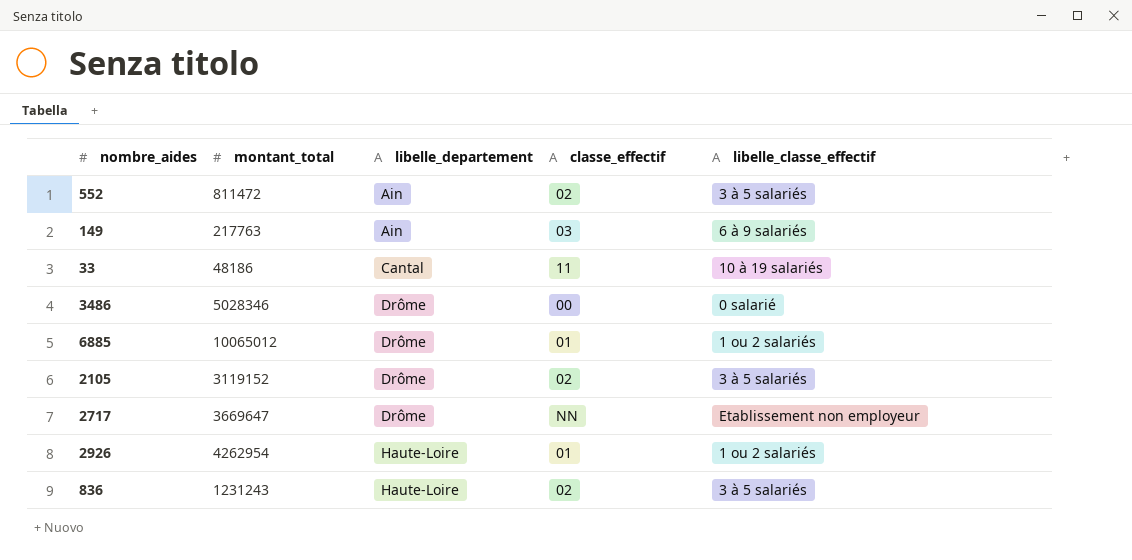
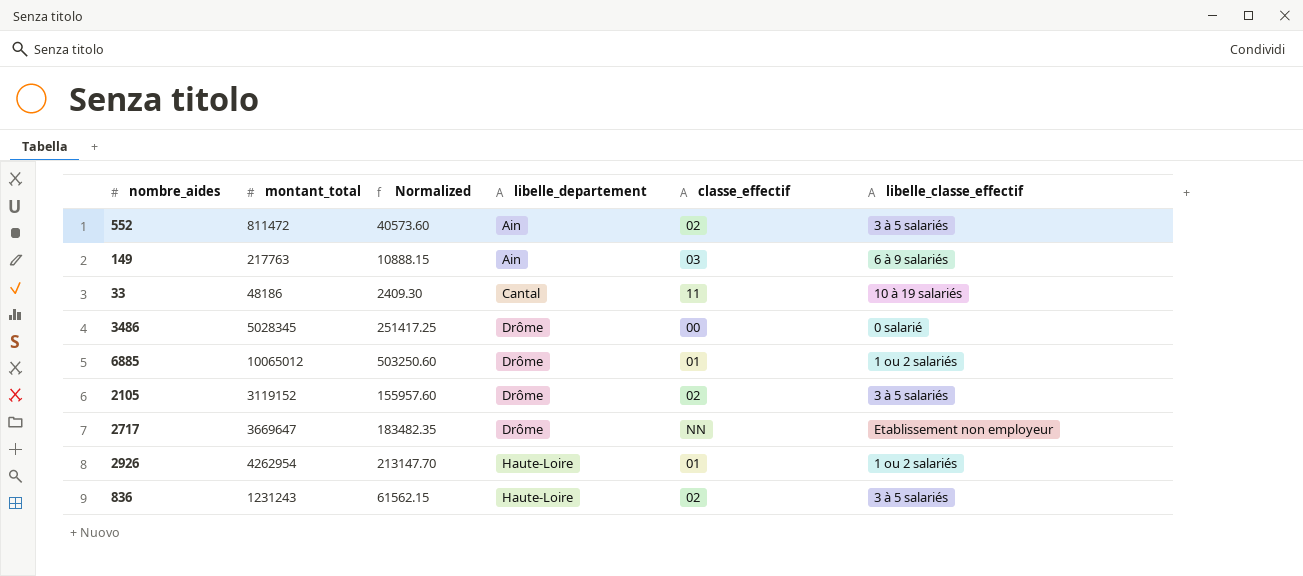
column Normalized | formula: none -> [montant_total] * 0.05
3486 | montant_total: 5028346 -> 5028345

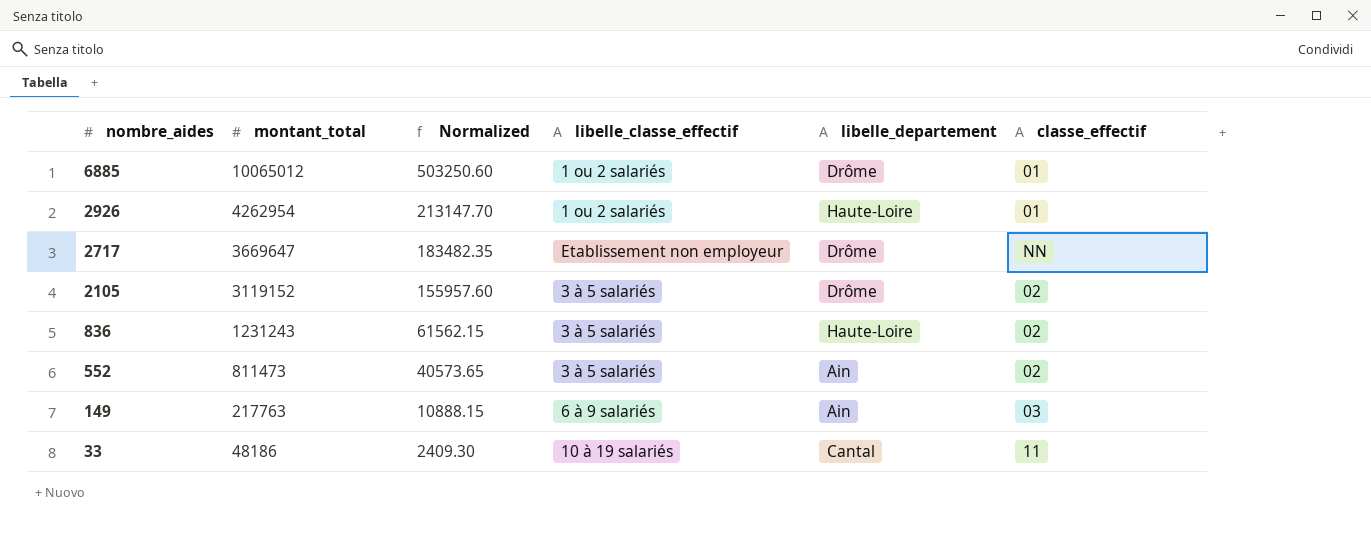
row order: libelle_departement ascending -> nombre_aides descending
column libelle_classe_effectif | position: 6 -> 4
row 3486: 5028345 | 251417.25 | Drôme | 00 | 0 salarié -> none
552 | montant_total: 811472 -> 811473
552 | Normalized: 40573.60 -> 40573.65

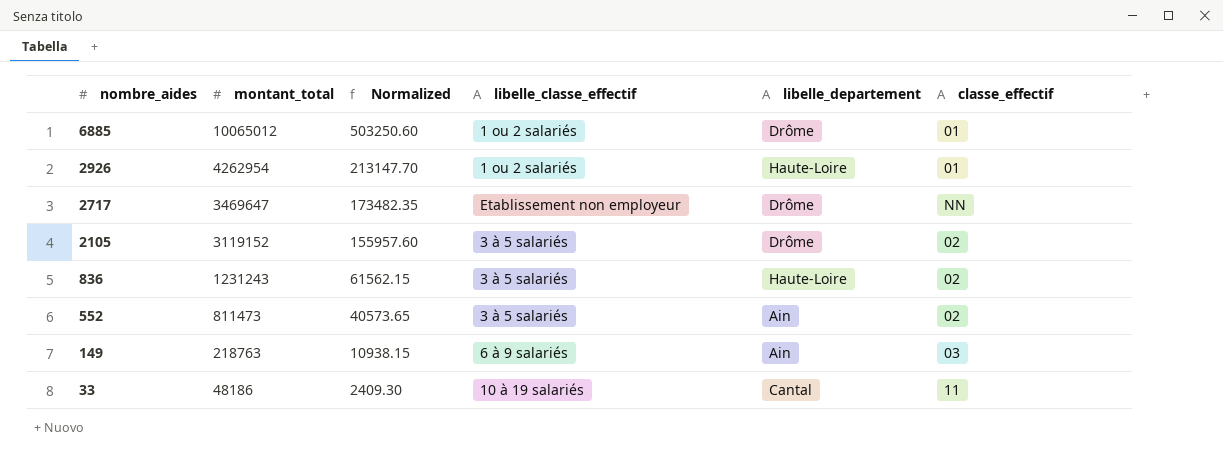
2717 | montant_total: 3669647 -> 3469647
2717 | Normalized: 183482.35 -> 173482.35
149 | montant_total: 217763 -> 218763
149 | Normalized: 10888.15 -> 10938.15

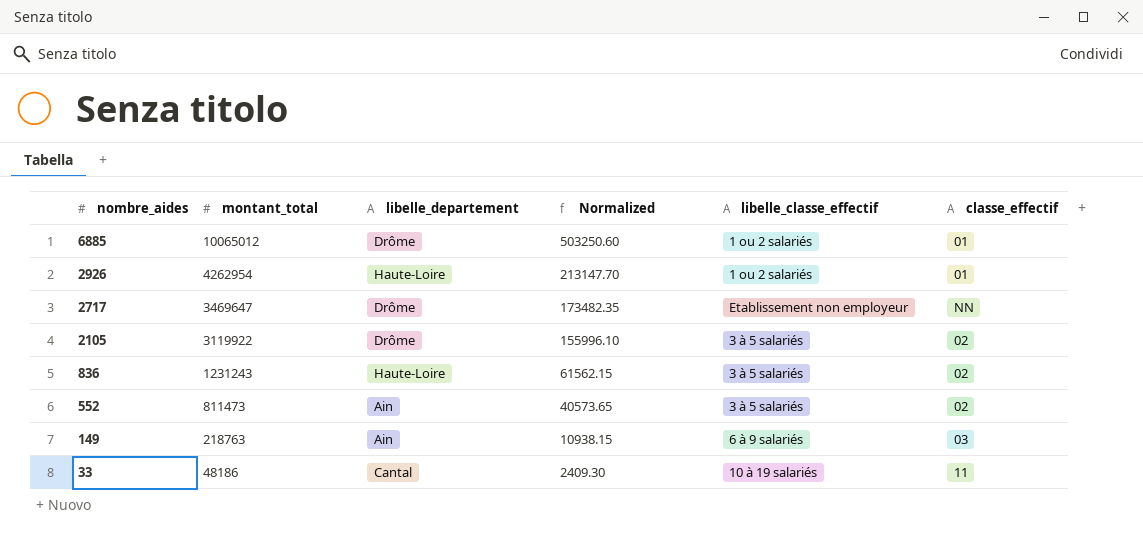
column libelle_departement | position: 5 -> 3
2105 | montant_total: 3119152 -> 3119922
2105 | Normalized: 155957.60 -> 155996.10

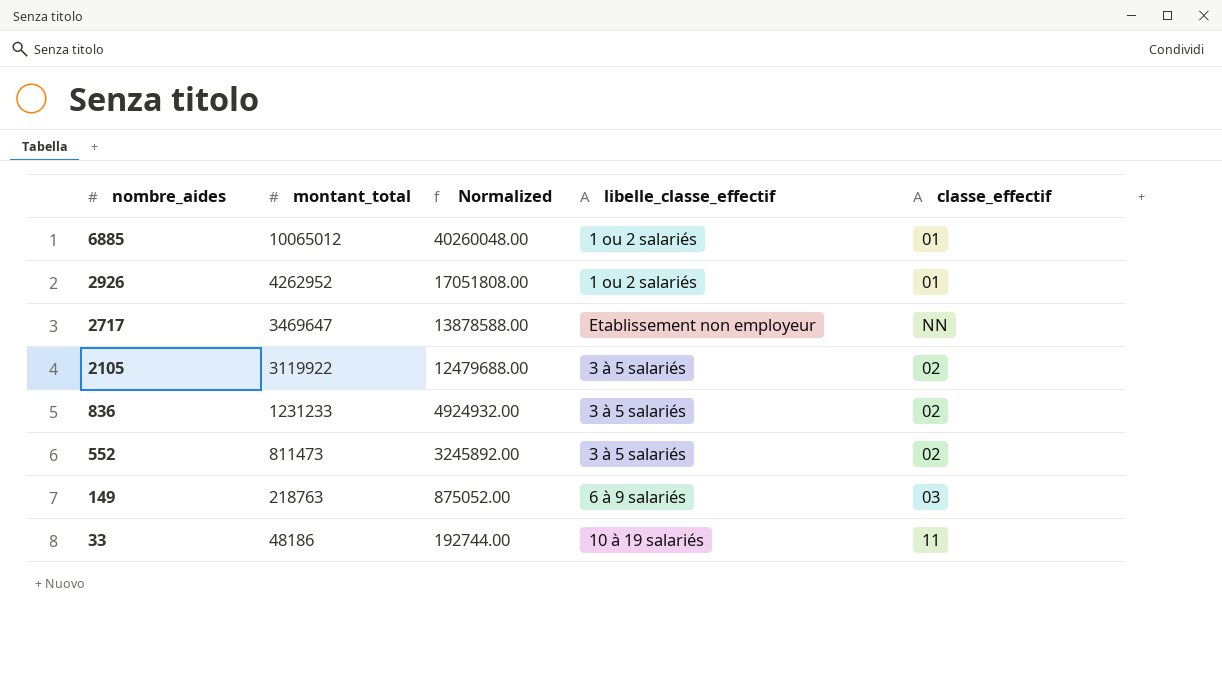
column libelle_departement | position: 3 -> none
column Normalized | formula: [montant_total] * 0.05 -> [montant_total] * 4
2926 | montant_total: 4262954 -> 4262952
836 | montant_total: 1231243 -> 1231233

